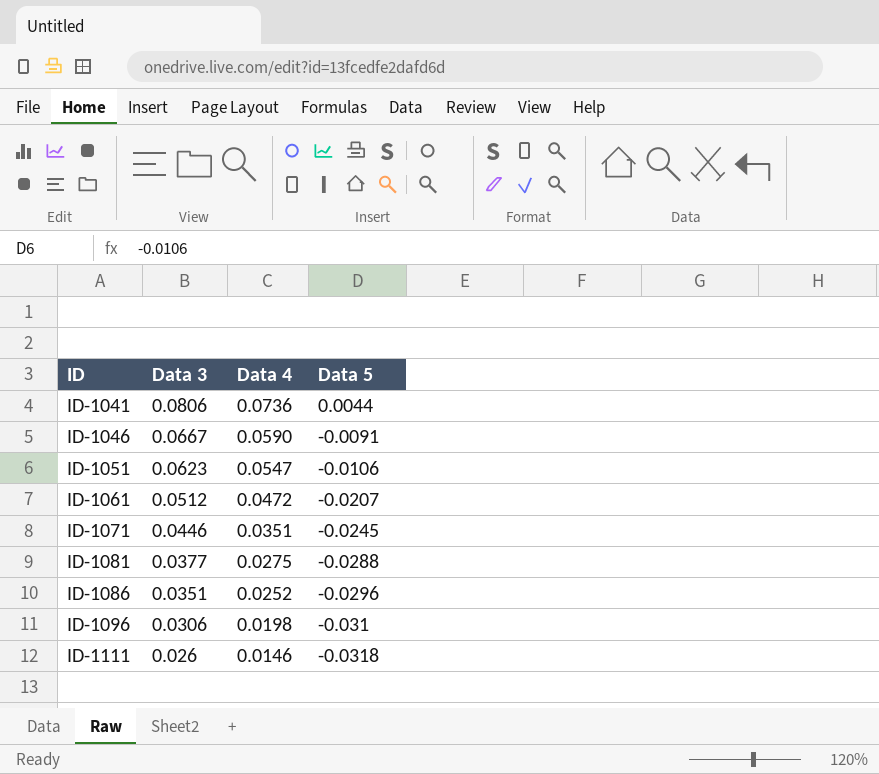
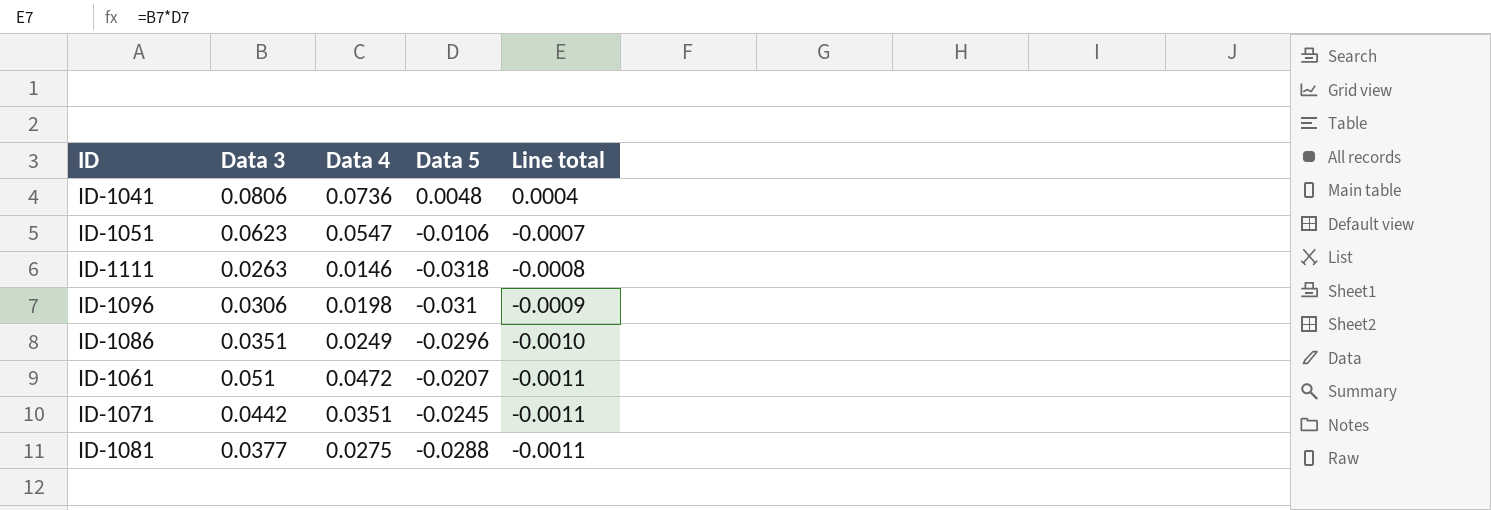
row order: ID ascending -> Line total descending
column Line total | formula: none -> [Data 3] * [Data 5]
row ID-1046: 0.0667 | 0.0590 | -0.0091 -> none
ID-1041 | Data 5: 0.0044 -> 0.0048
ID-1111 | Data 3: 0.026 -> 0.0263
ID-1086 | Data 4: 0.0252 -> 0.0249
ID-1061 | Data 3: 0.0512 -> 0.051
ID-1071 | Data 3: 0.0446 -> 0.0442

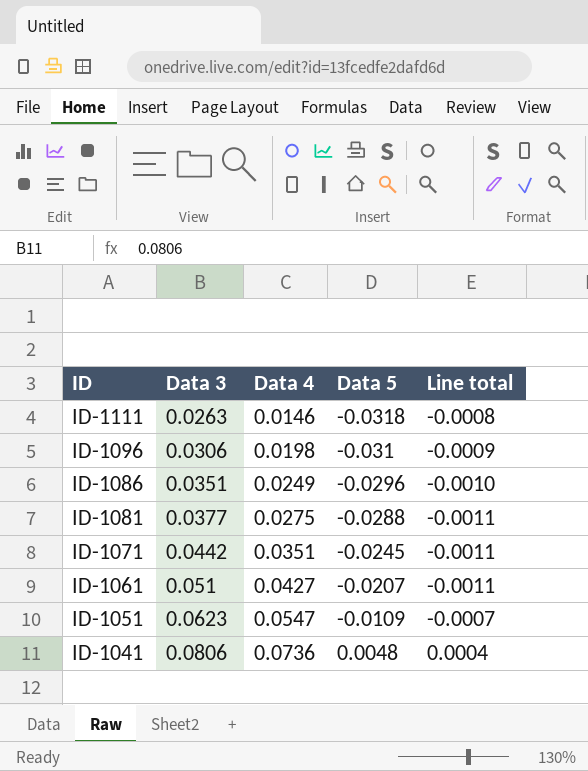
row order: Line total descending -> ID descending
ID-1061 | Data 4: 0.0472 -> 0.0427
ID-1051 | Data 5: -0.0106 -> -0.0109

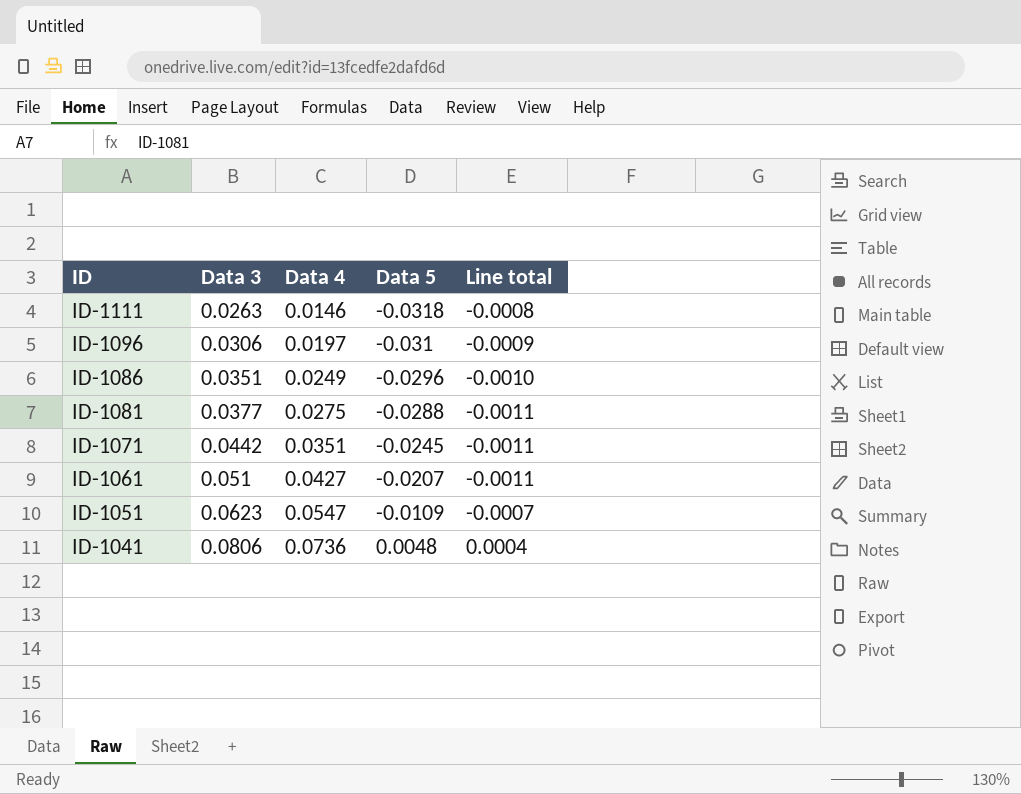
ID-1096 | Data 4: 0.0198 -> 0.0197

